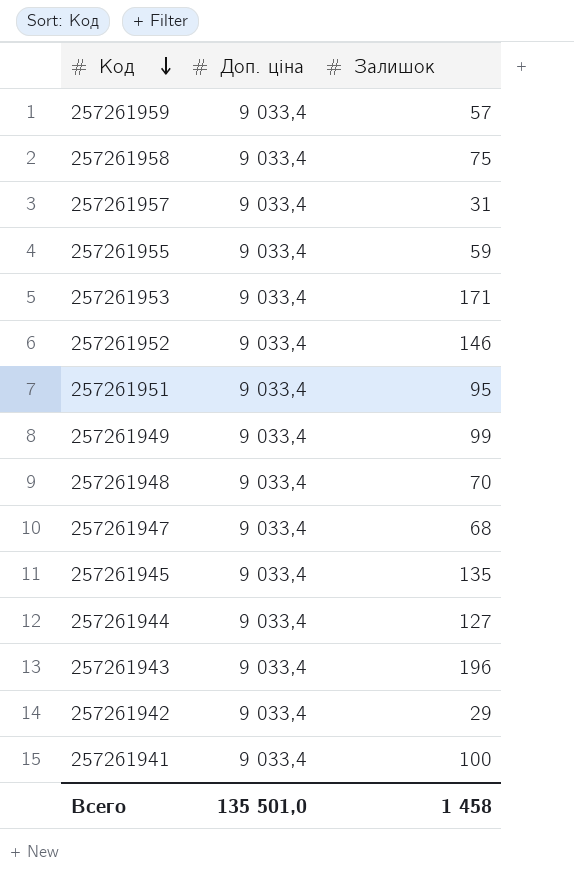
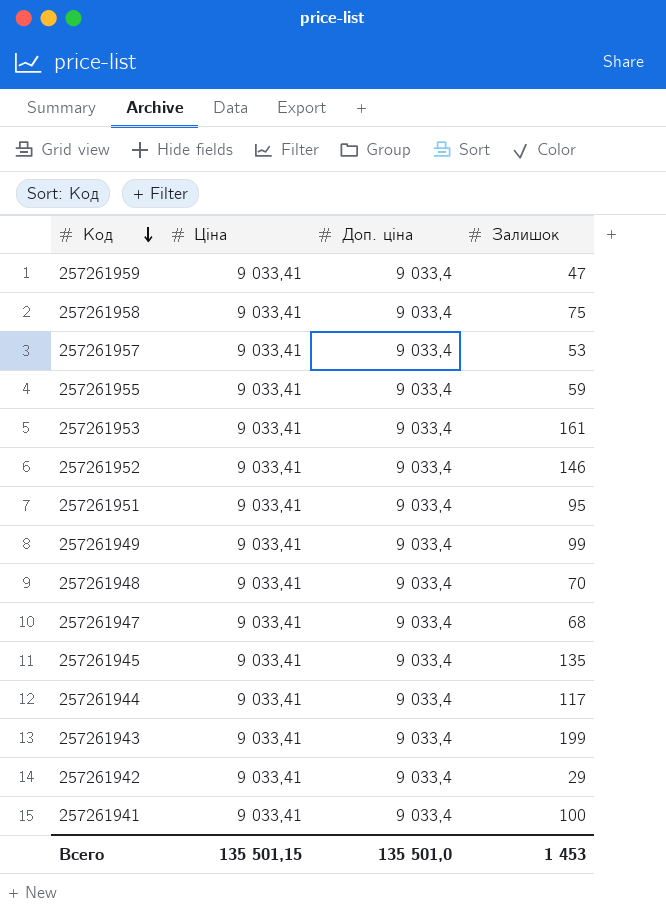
column Ціна | position: none -> 2
257261959 | Залишок: 57 -> 47
257261957 | Залишок: 31 -> 53
257261953 | Залишок: 171 -> 161
257261944 | Залишок: 127 -> 117
257261943 | Залишок: 196 -> 199
Всего | Залишок: 1 458 -> 1 453

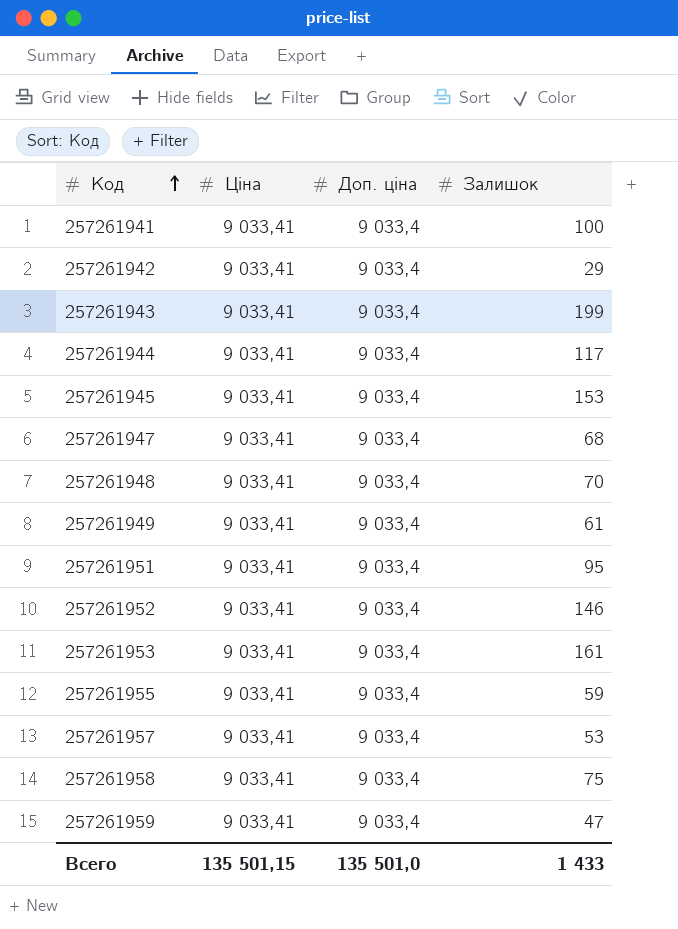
row order: Код descending -> Код ascending
257261945 | Залишок: 135 -> 153
257261949 | Залишок: 99 -> 61
Всего | Залишок: 1 453 -> 1 433

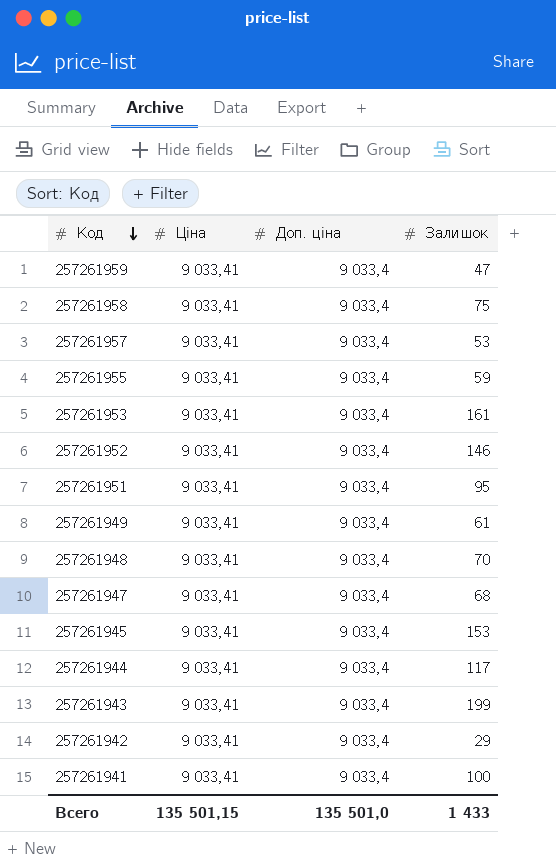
row order: Код ascending -> Код descending

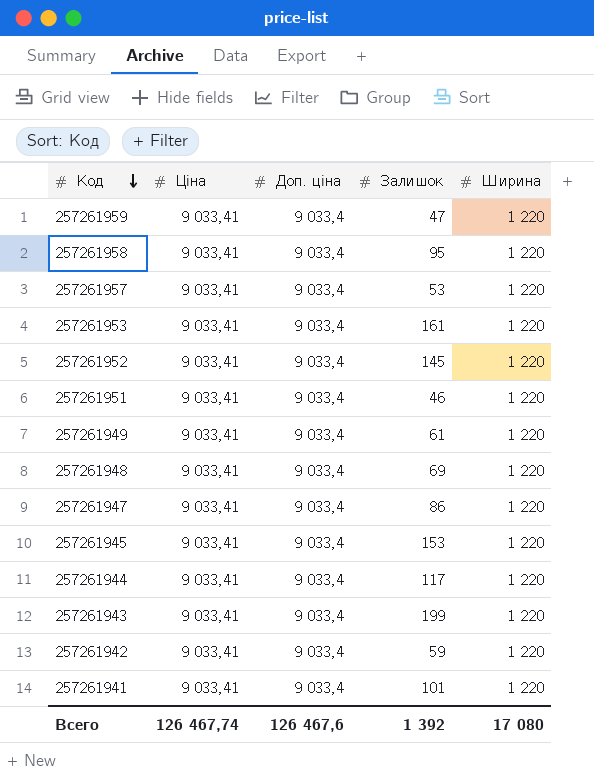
column Ширина | position: none -> 5
row 257261955: 9 033,41 | 9 033,4 | 59 -> none
257261958 | Залишок: 75 -> 95
257261952 | Залишок: 146 -> 145
257261951 | Залишок: 95 -> 46
257261948 | Залишок: 70 -> 69
257261947 | Залишок: 68 -> 86
257261942 | Залишок: 29 -> 59
257261941 | Залишок: 100 -> 101
Всего | Ціна: 135 501,15 -> 126 467,74
Всего | Доп. ціна: 135 501,0 -> 126 467,6
Всего | Залишок: 1 433 -> 1 392

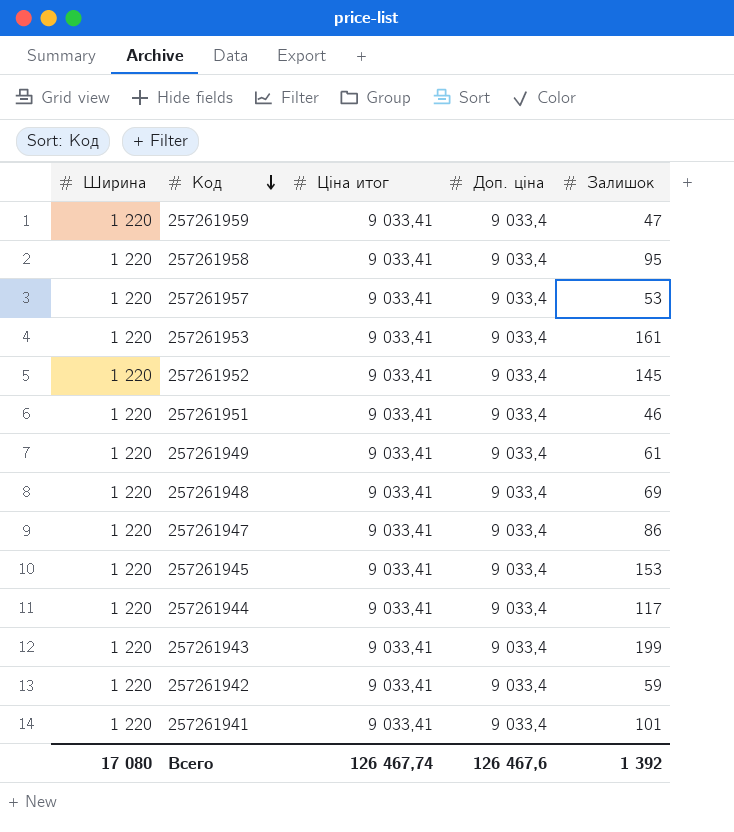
column Ширина | position: 5 -> 1
column name: Ціна -> Ціна итог

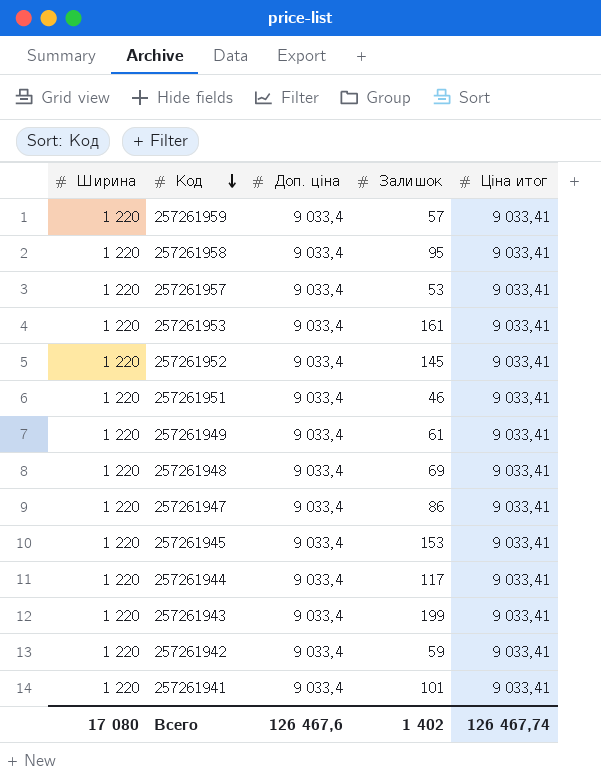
column Ціна итог | position: 3 -> 5
257261959 | Залишок: 47 -> 57
Всего | Залишок: 1 392 -> 1 402

